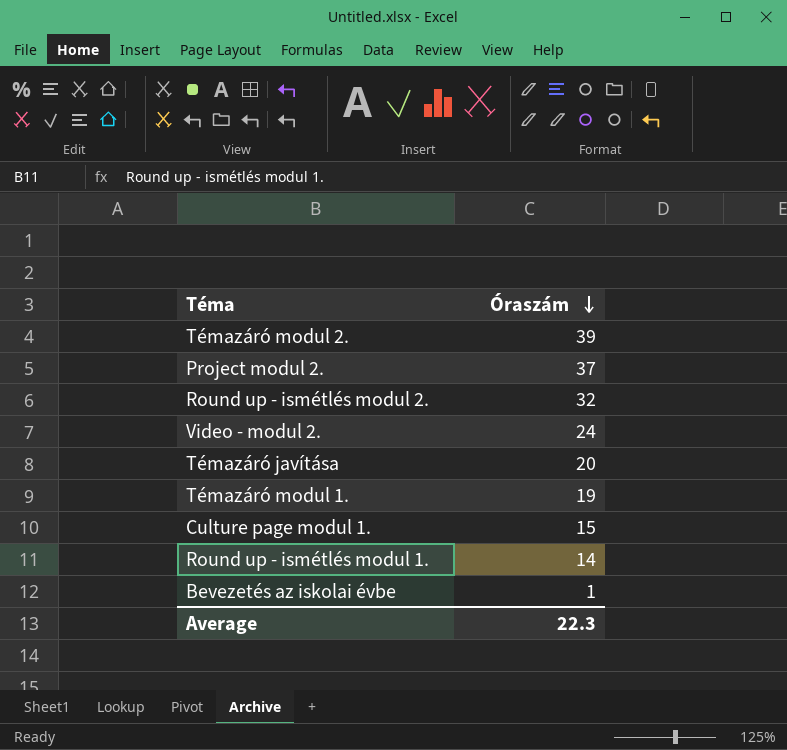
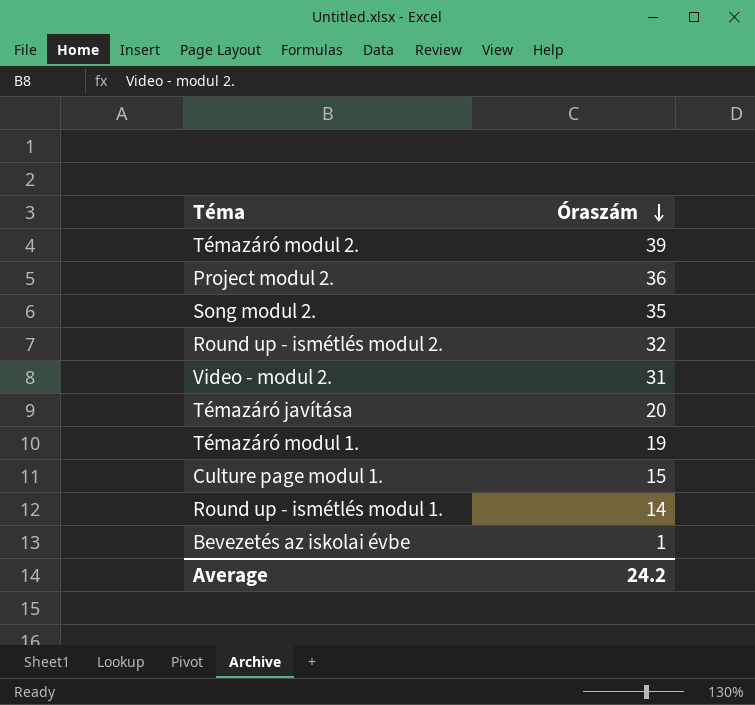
Project modul 2. | Óraszám: 37 -> 36
row Song modul 2.: none -> 35
Video - modul 2. | Óraszám: 24 -> 31
Average | Óraszám: 22.3 -> 24.2

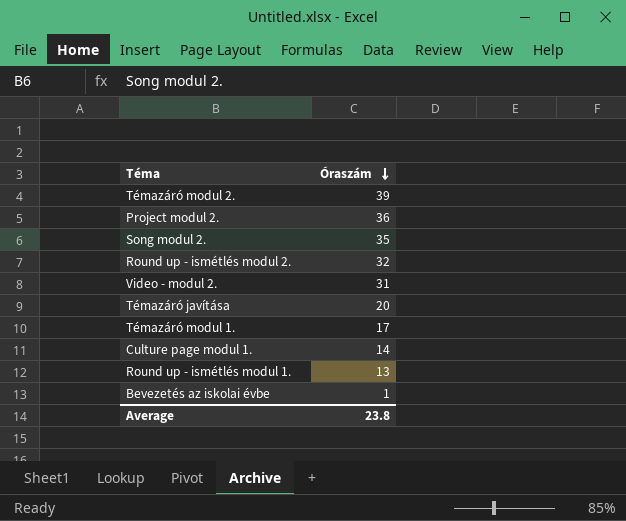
Témazáró modul 1. | Óraszám: 19 -> 17
Culture page modul 1. | Óraszám: 15 -> 14
Round up - ismétlés modul 1. | Óraszám: 14 -> 13
Average | Óraszám: 24.2 -> 23.8

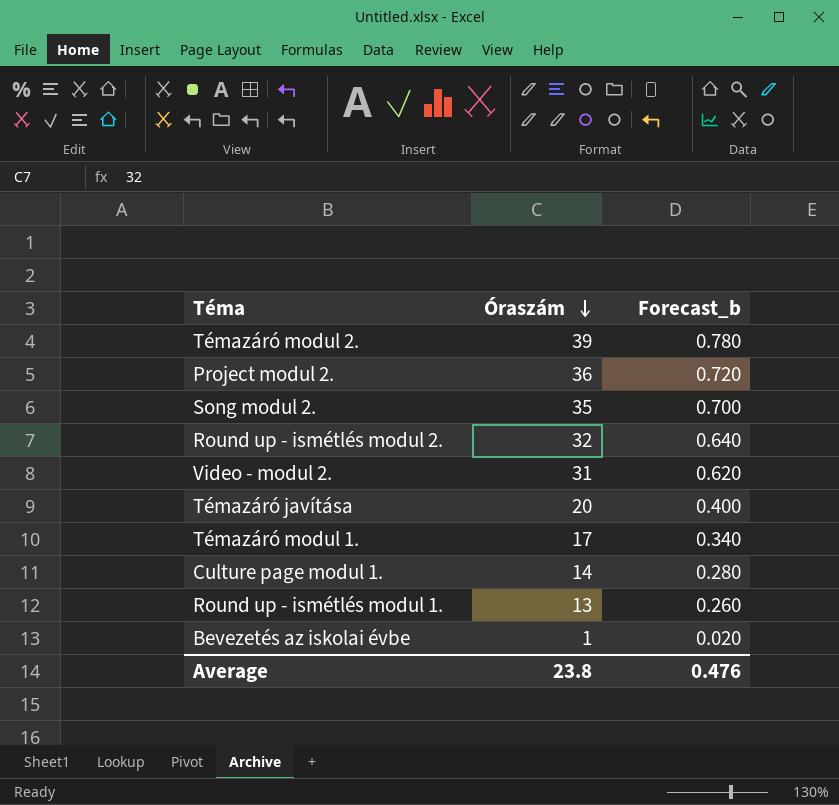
column Forecast_b | formula: none -> [Óraszám] * 0.02

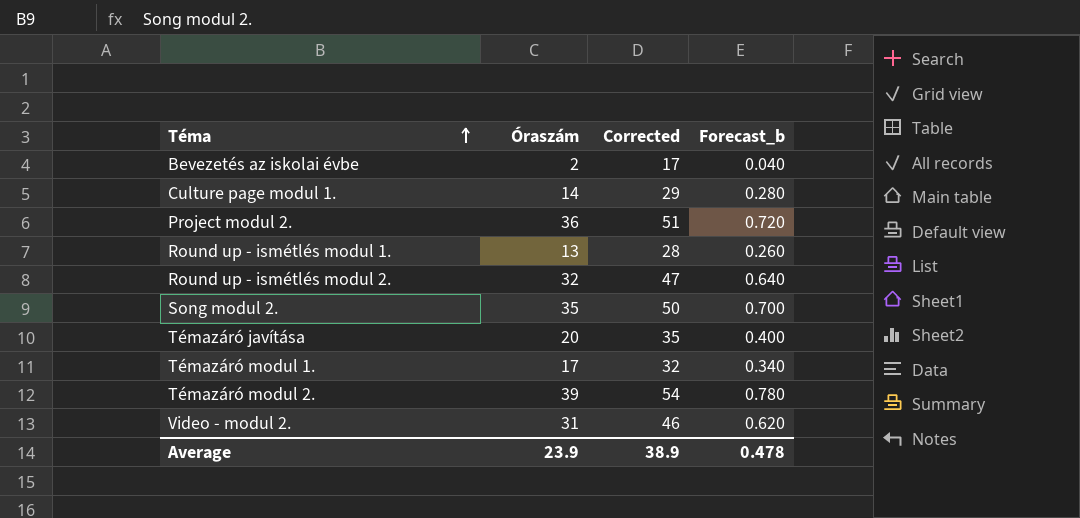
row order: Óraszám descending -> Téma ascending
column Corrected | formula: none -> [Óraszám] + 15
Bevezetés az iskolai évbe | Óraszám: 1 -> 2
Bevezetés az iskolai évbe | Forecast_b: 0.020 -> 0.040
Average | Óraszám: 23.8 -> 23.9
Average | Forecast_b: 0.476 -> 0.478

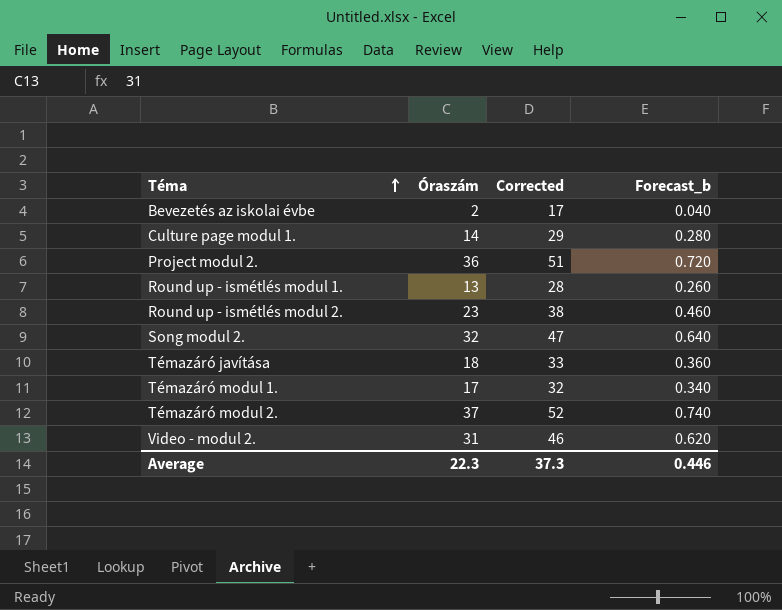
Round up - ismétlés modul 2. | Óraszám: 32 -> 23
Round up - ismétlés modul 2. | Corrected: 47 -> 38
Round up - ismétlés modul 2. | Forecast_b: 0.640 -> 0.460
Song modul 2. | Óraszám: 35 -> 32
Song modul 2. | Corrected: 50 -> 47
Song modul 2. | Forecast_b: 0.700 -> 0.640
Témazáró javítása | Óraszám: 20 -> 18
Témazáró javítása | Corrected: 35 -> 33
Témazáró javítása | Forecast_b: 0.400 -> 0.360
Témazáró modul 2. | Óraszám: 39 -> 37
Témazáró modul 2. | Corrected: 54 -> 52
Témazáró modul 2. | Forecast_b: 0.780 -> 0.740
Average | Óraszám: 23.9 -> 22.3
Average | Corrected: 38.9 -> 37.3
Average | Forecast_b: 0.478 -> 0.446

